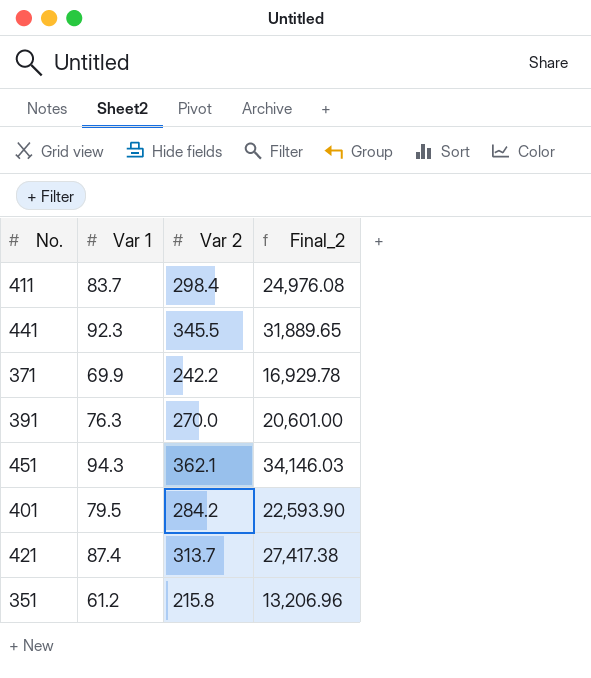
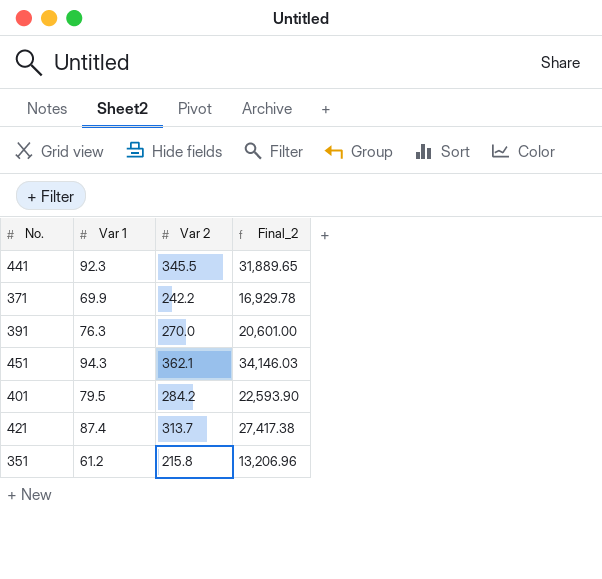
row 411: 83.7 | 298.4 | 24,976.08 -> none

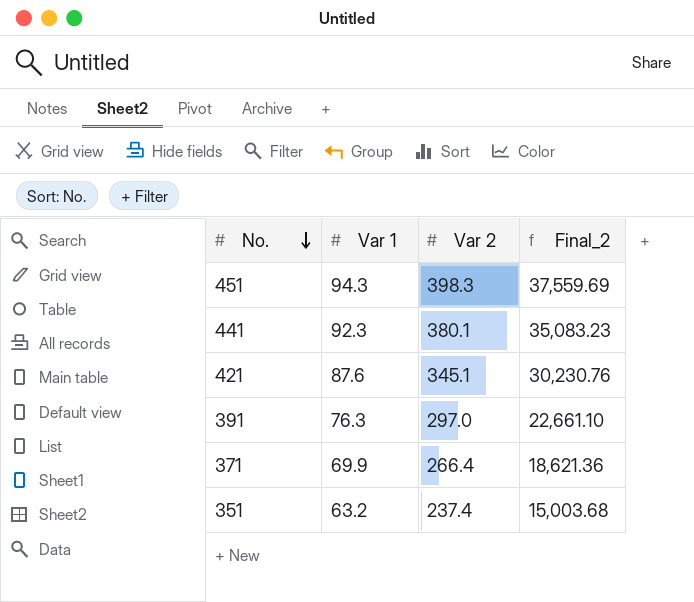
row order: none -> No. descending
row 401: 79.5 | 284.2 | 22,593.90 -> none
451 | Var 2: 362.1 -> 398.3
451 | Final_2: 34,146.03 -> 37,559.69
441 | Var 2: 345.5 -> 380.1
441 | Final_2: 31,889.65 -> 35,083.23
421 | Var 1: 87.4 -> 87.6
421 | Var 2: 313.7 -> 345.1
421 | Final_2: 27,417.38 -> 30,230.76
391 | Var 2: 270.0 -> 297.0
391 | Final_2: 20,601.00 -> 22,661.10
371 | Var 2: 242.2 -> 266.4
371 | Final_2: 16,929.78 -> 18,621.36
351 | Var 1: 61.2 -> 63.2
351 | Var 2: 215.8 -> 237.4
351 | Final_2: 13,206.96 -> 15,003.68

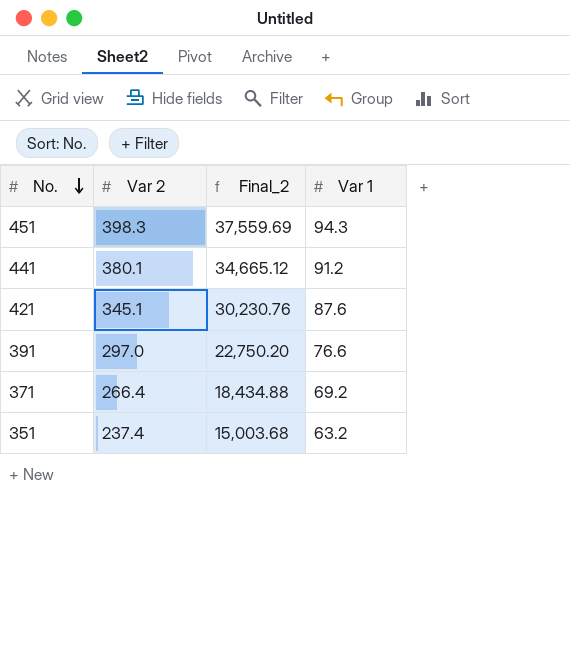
column Var 1 | position: 2 -> 4
441 | Final_2: 35,083.23 -> 34,665.12
441 | Var 1: 92.3 -> 91.2
391 | Final_2: 22,661.10 -> 22,750.20
391 | Var 1: 76.3 -> 76.6
371 | Final_2: 18,621.36 -> 18,434.88
371 | Var 1: 69.9 -> 69.2

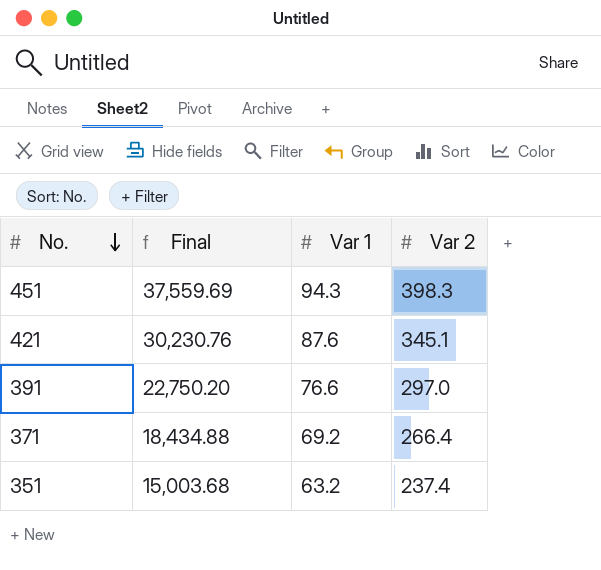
column name: Final_2 -> Final
column Var 2 | position: 2 -> 4
row 441: 380.1 | 34,665.12 | 91.2 -> none

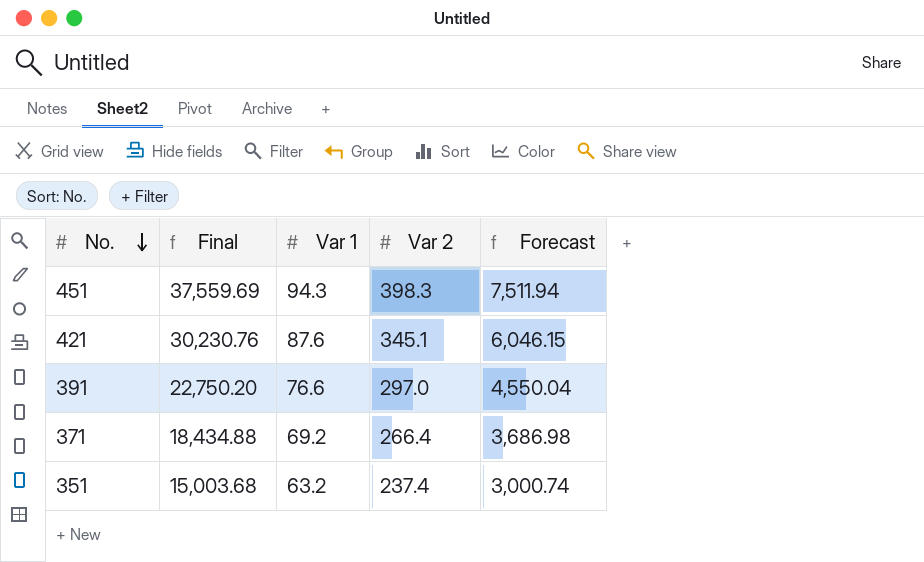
column Forecast | formula: none -> [Final] * 0.2

